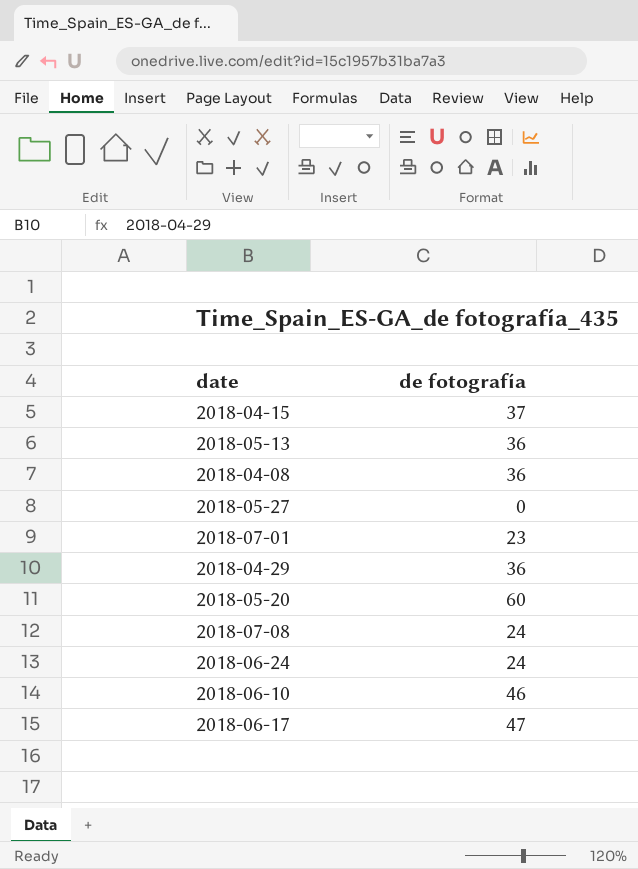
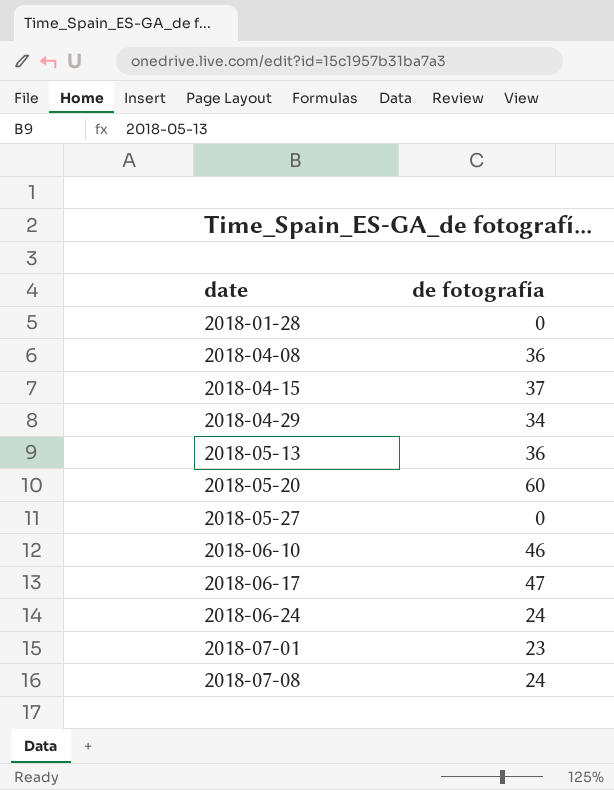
row order: none -> date ascending
row 2018-01-28: none -> 0
2018-04-29 | de fotografía: 36 -> 34

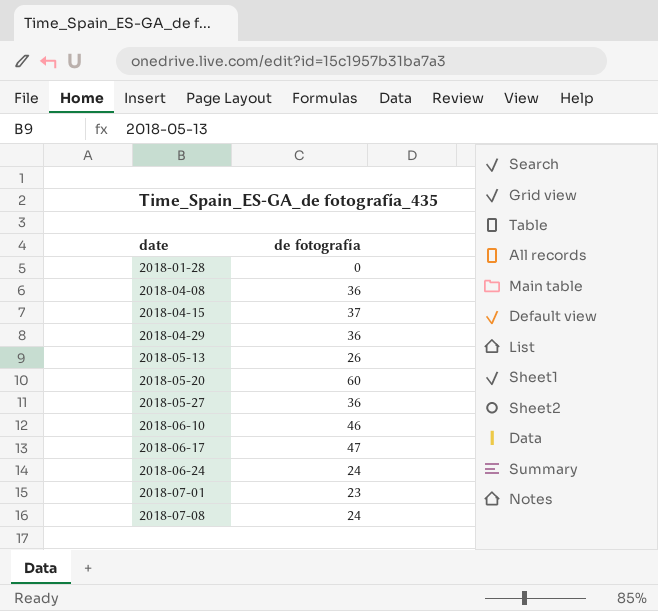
2018-04-29 | de fotografía: 34 -> 36
2018-05-13 | de fotografía: 36 -> 26
2018-05-27 | de fotografía: 0 -> 36

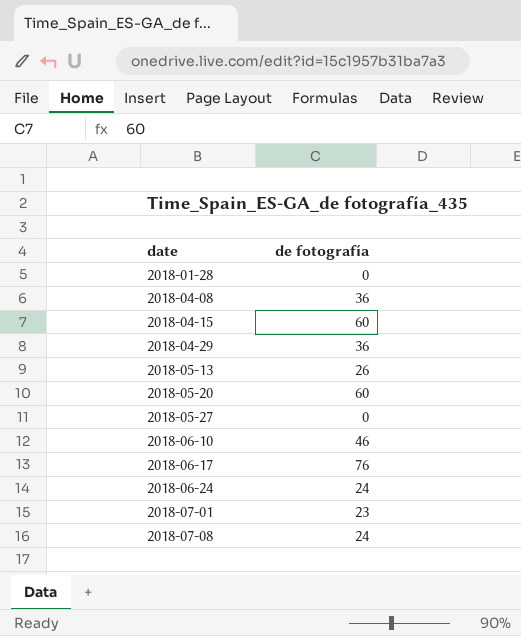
2018-04-15 | de fotografía: 37 -> 60
2018-05-27 | de fotografía: 36 -> 0
2018-06-17 | de fotografía: 47 -> 76

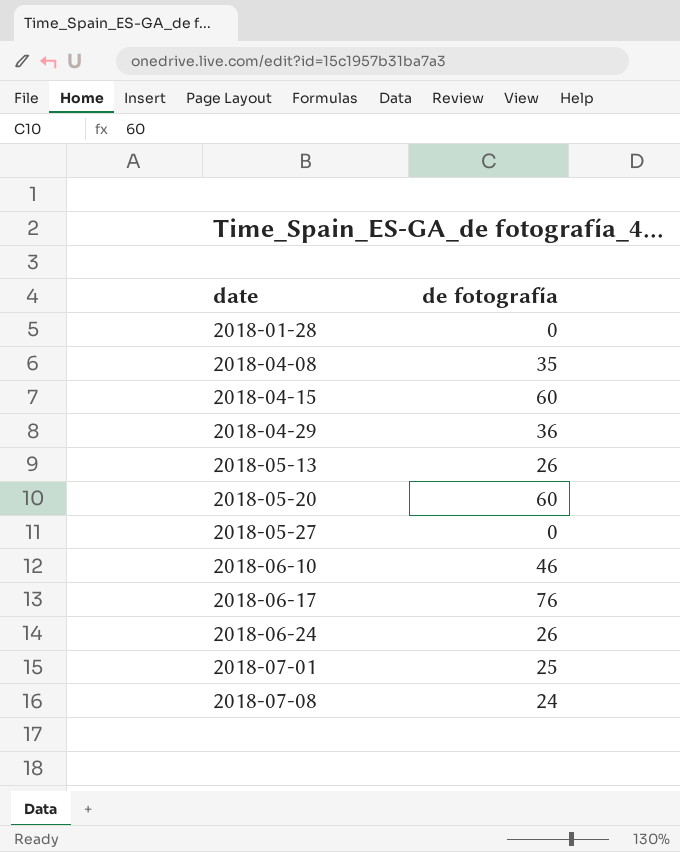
2018-04-08 | de fotografía: 36 -> 35
2018-06-24 | de fotografía: 24 -> 26
2018-07-01 | de fotografía: 23 -> 25

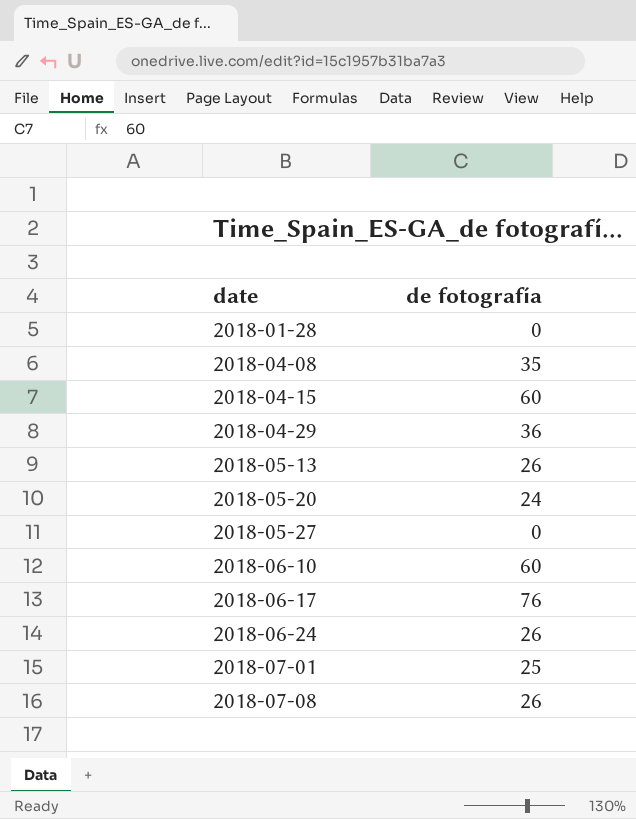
2018-05-20 | de fotografía: 60 -> 24
2018-06-10 | de fotografía: 46 -> 60
2018-07-08 | de fotografía: 24 -> 26

